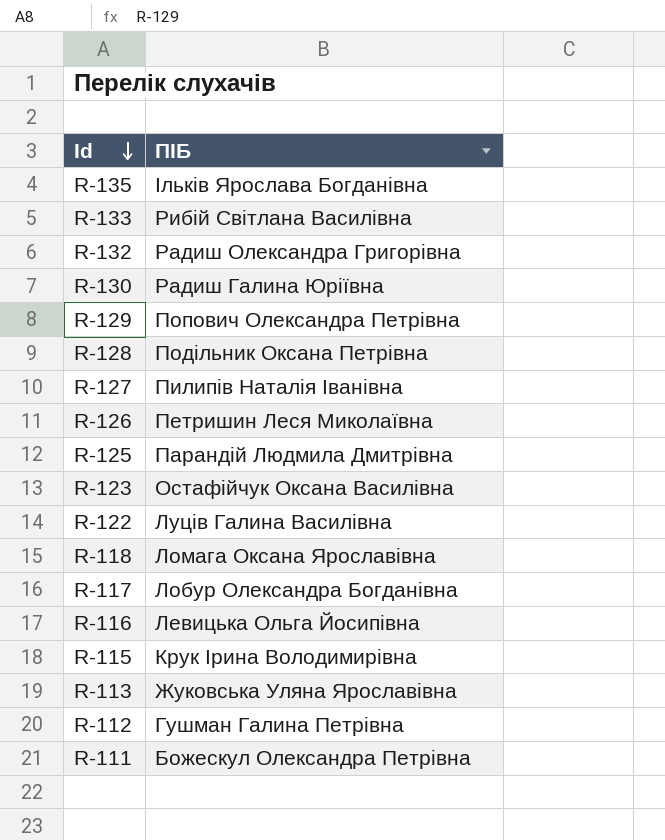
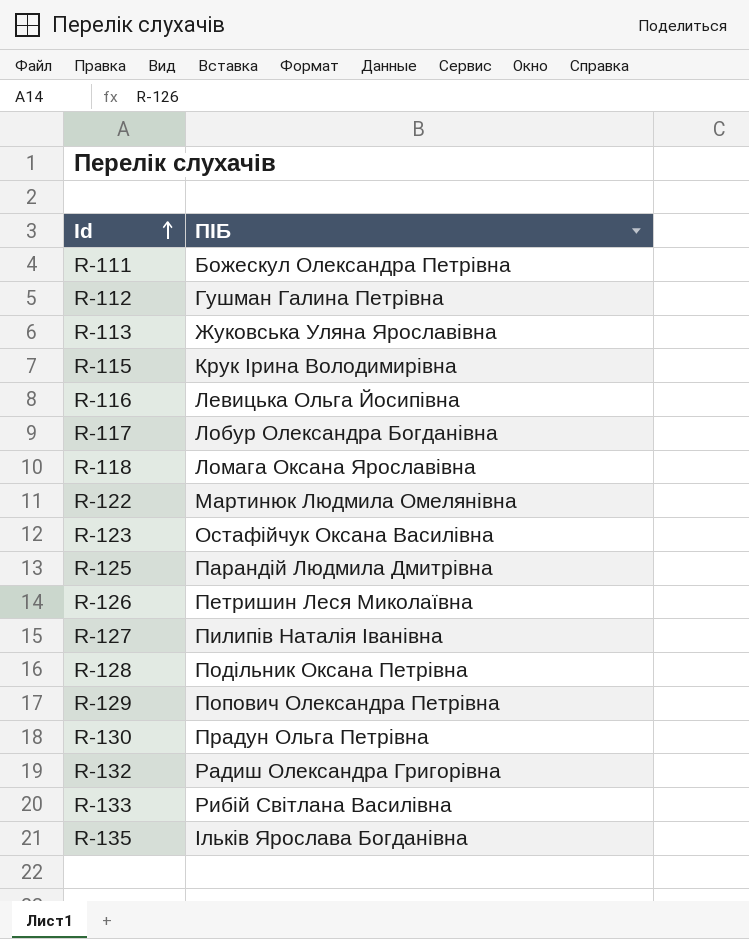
row order: Id descending -> Id ascending
R-122 | ПІБ: Луців Галина Василівна -> Мартинюк Людмила Омелянівна
R-130 | ПІБ: Радиш Галина Юріївна -> Прадун Ольга Петрівна

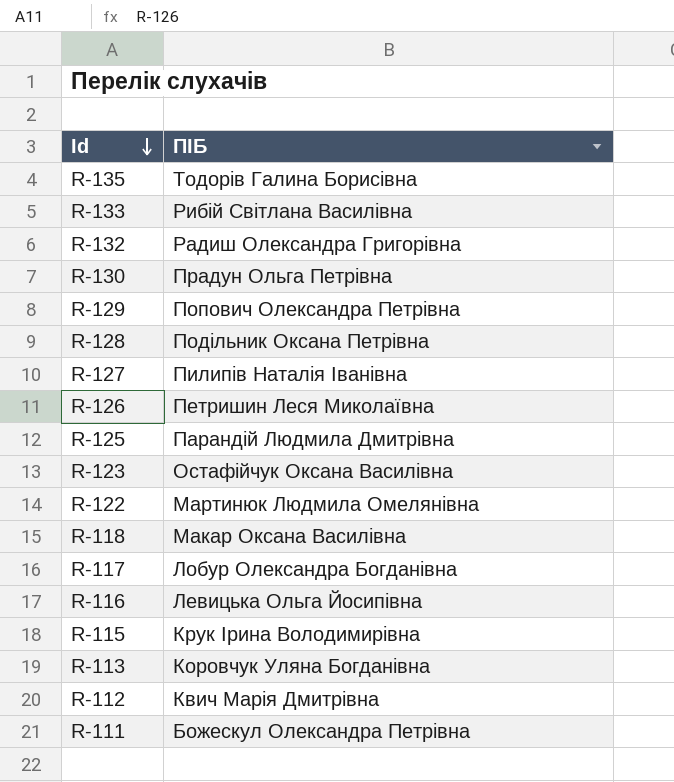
row order: Id ascending -> Id descending
R-135 | ПІБ: Ільків Ярослава Богданівна -> Тодорів Галина Борисівна
R-118 | ПІБ: Ломага Оксана Ярославівна -> Макар Оксана Василівна
R-113 | ПІБ: Жуковська Уляна Ярославівна -> Коровчук Уляна Богданівна
R-112 | ПІБ: Гушман Галина Петрівна -> Квич Марія Дмитрівна

